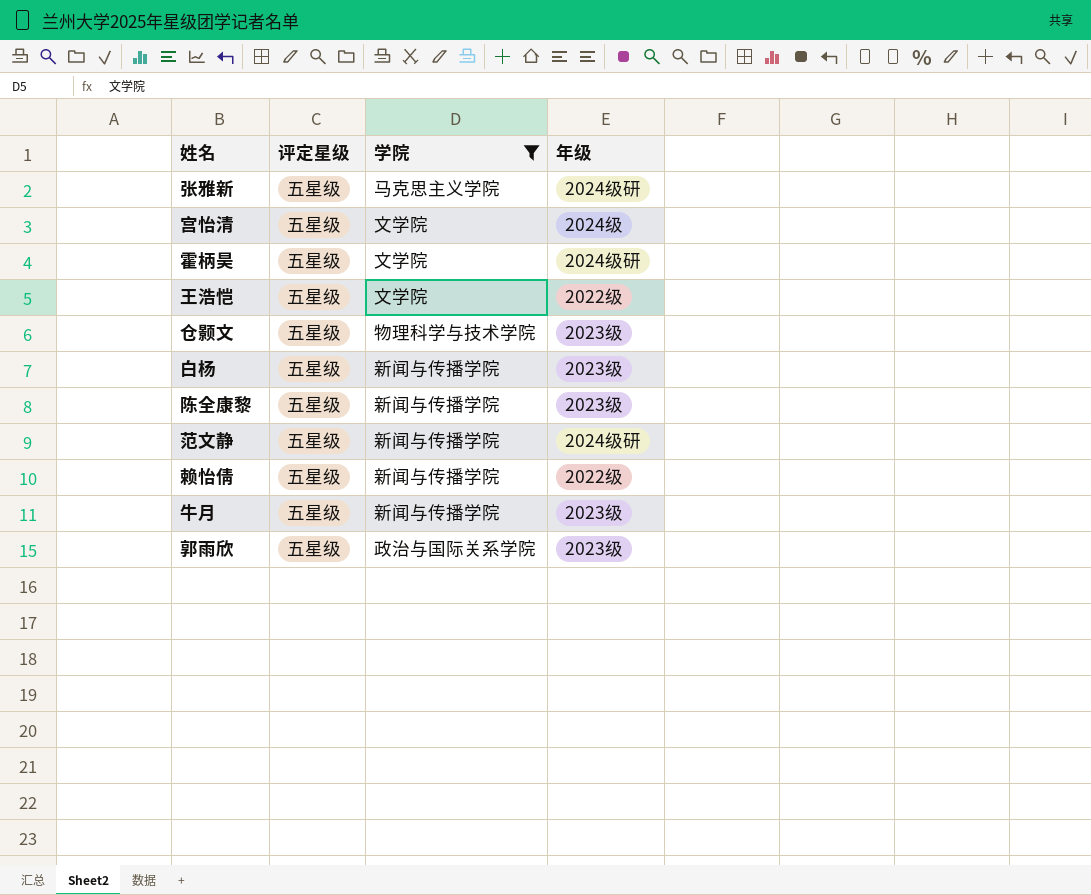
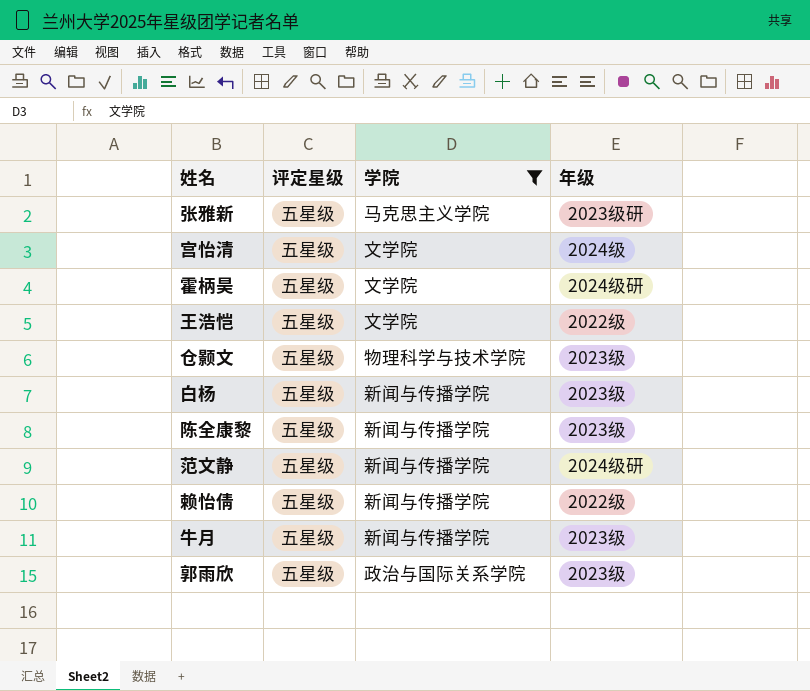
张雅新 | 年级: 2024级研 -> 2023级研

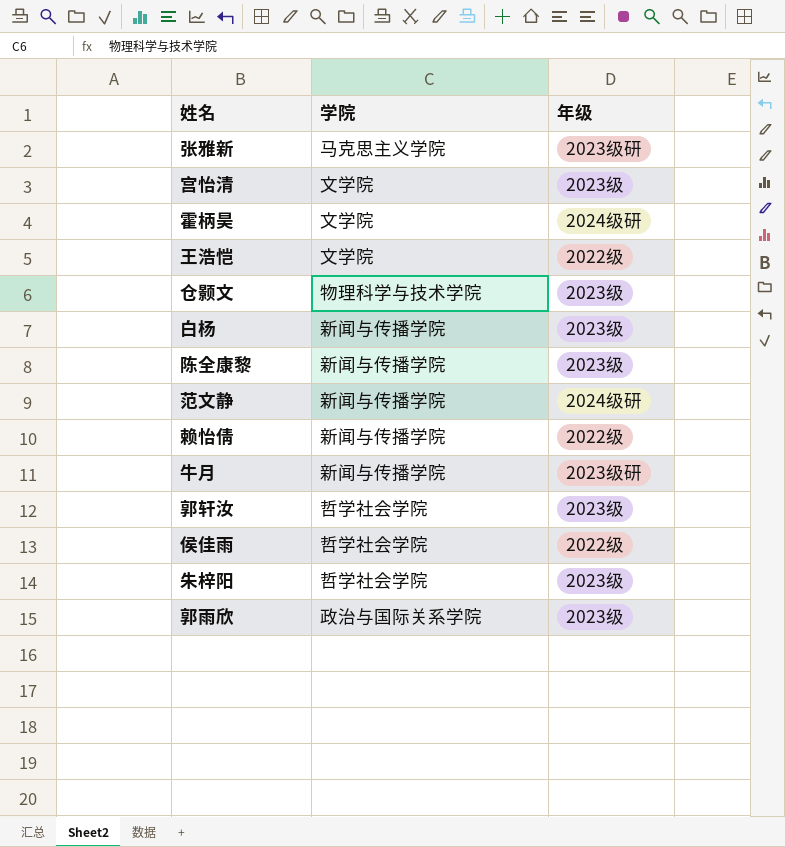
filter: 学院 != 哲学社会学院 -> none
column 评定星级 | position: 2 -> none
宫怡清 | 年级: 2024级 -> 2023级
牛月 | 年级: 2023级 -> 2023级研

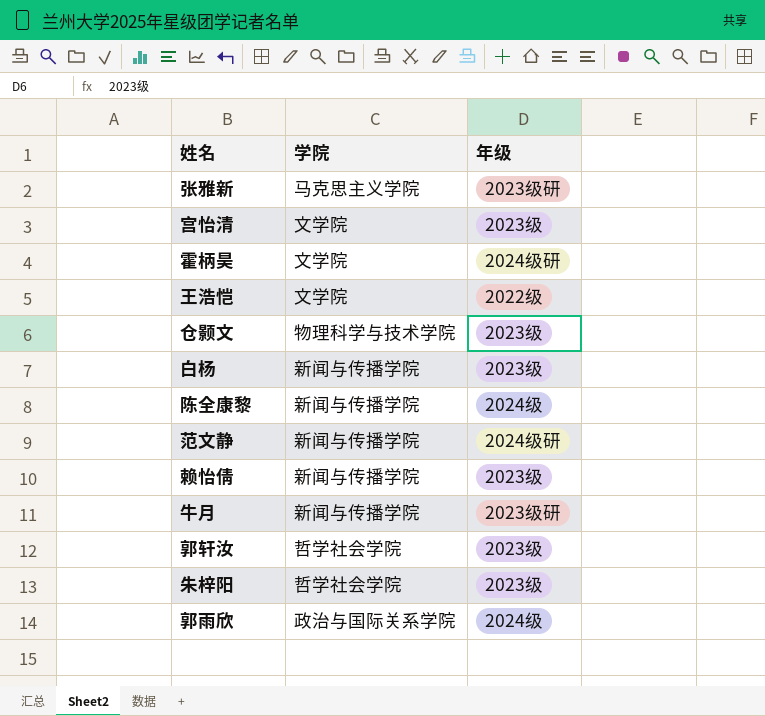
row 侯佳雨: 哲学社会学院 | 2022级 -> none
陈全康黎 | 年级: 2023级 -> 2024级
赖怡倩 | 年级: 2022级 -> 2023级
郭雨欣 | 年级: 2023级 -> 2024级

